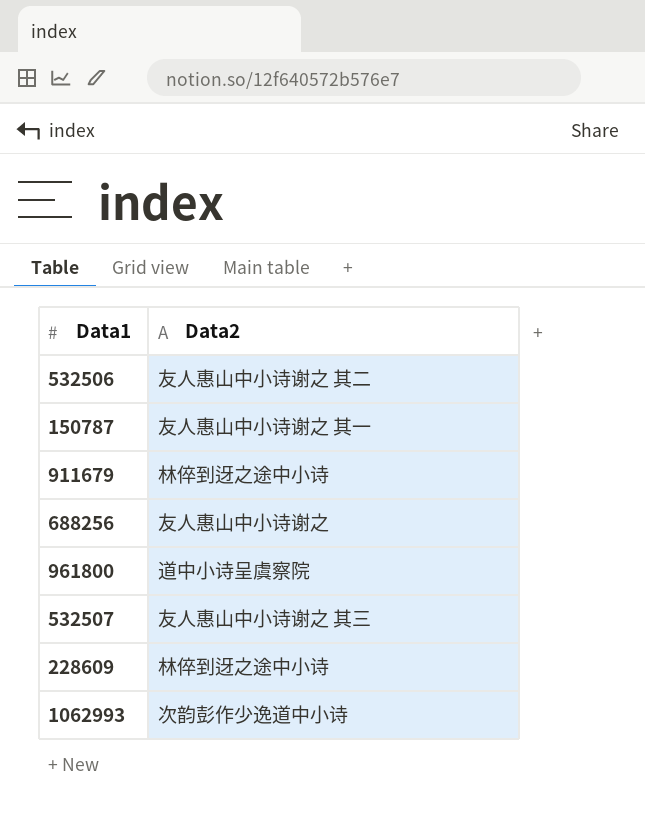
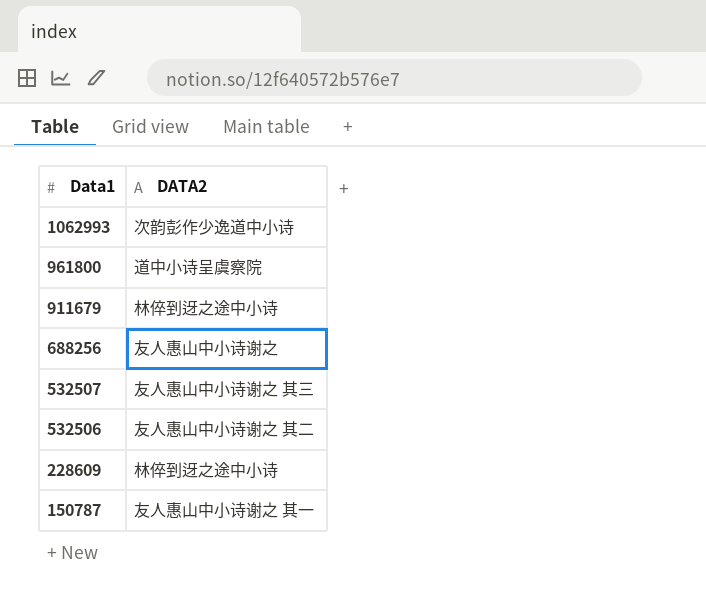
row order: none -> Data1 descending
column name: Data2 -> DATA2

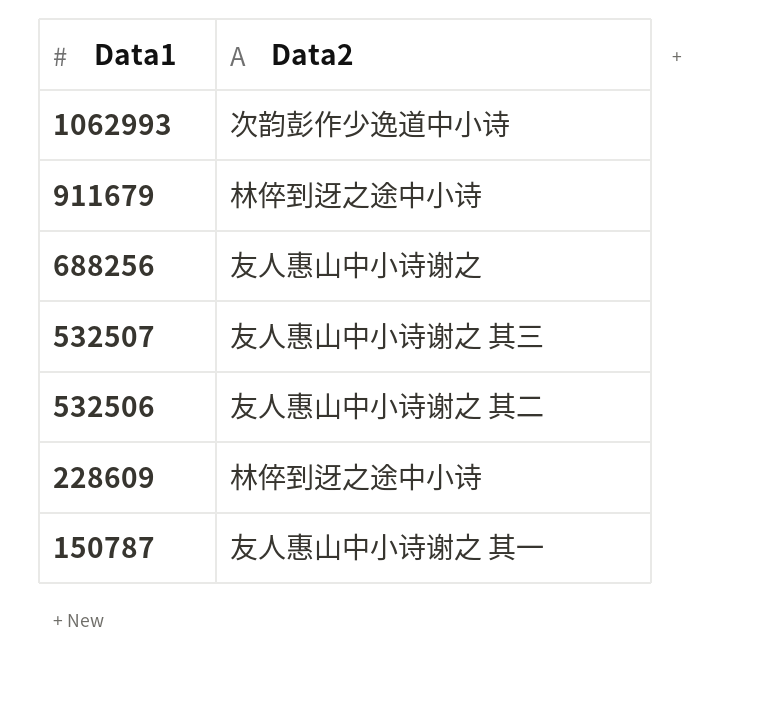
column name: DATA2 -> Data2
row 961800: 道中小诗呈虞察院 -> none

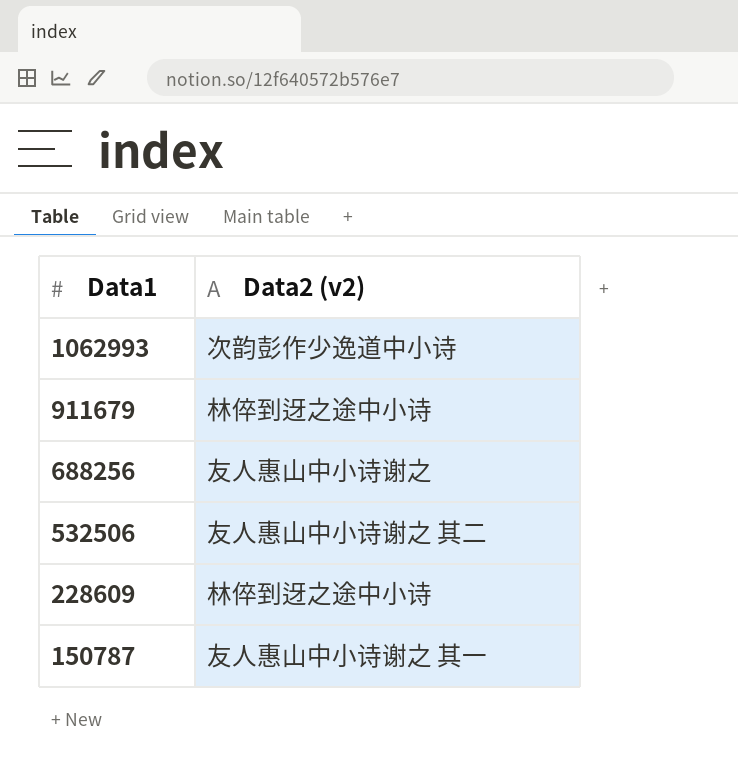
column name: Data2 -> Data2 (v2)
row 532507: 友人惠山中小诗谢之 其三 -> none

